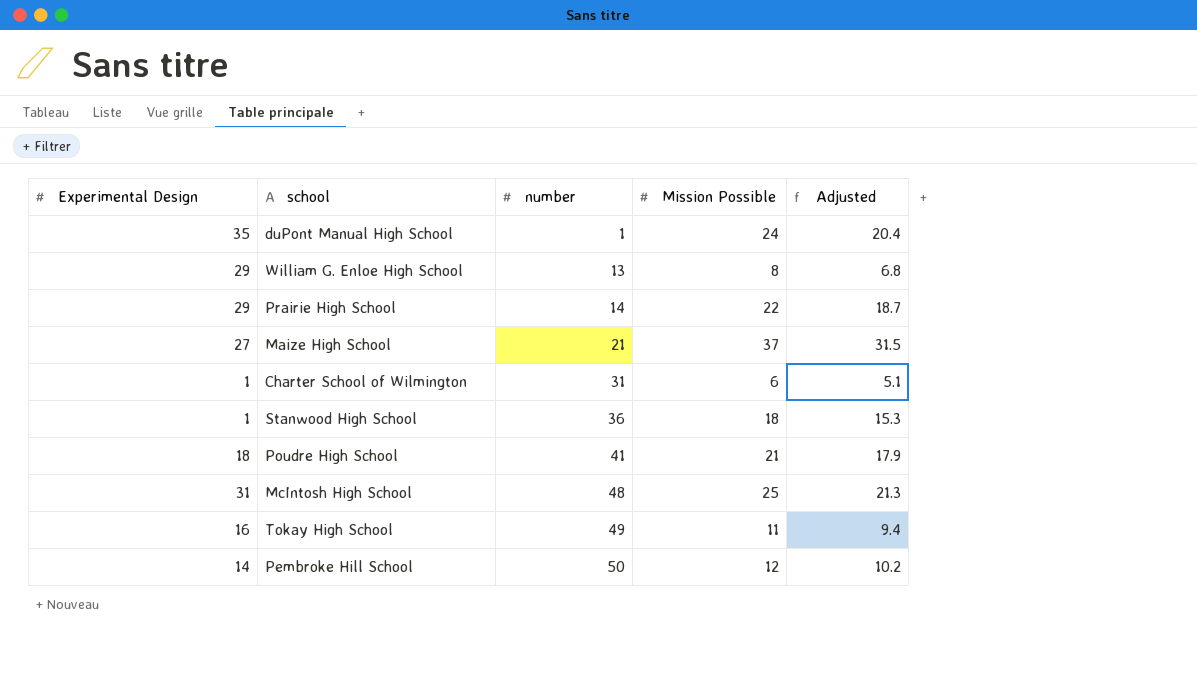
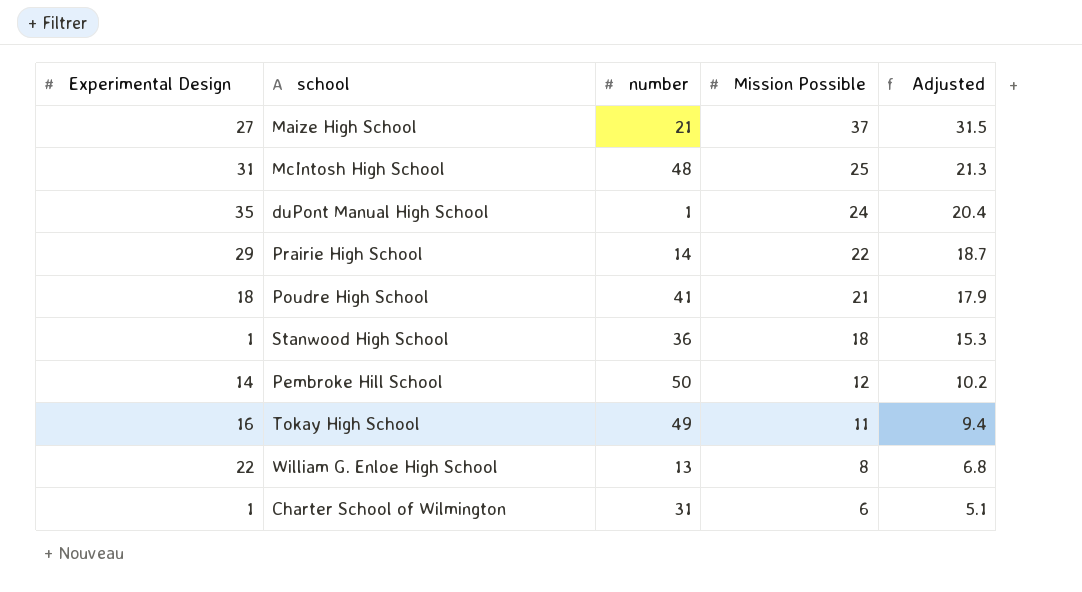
row order: number ascending -> Mission Possible descending
William G. Enloe High School | Experimental Design: 29 -> 22

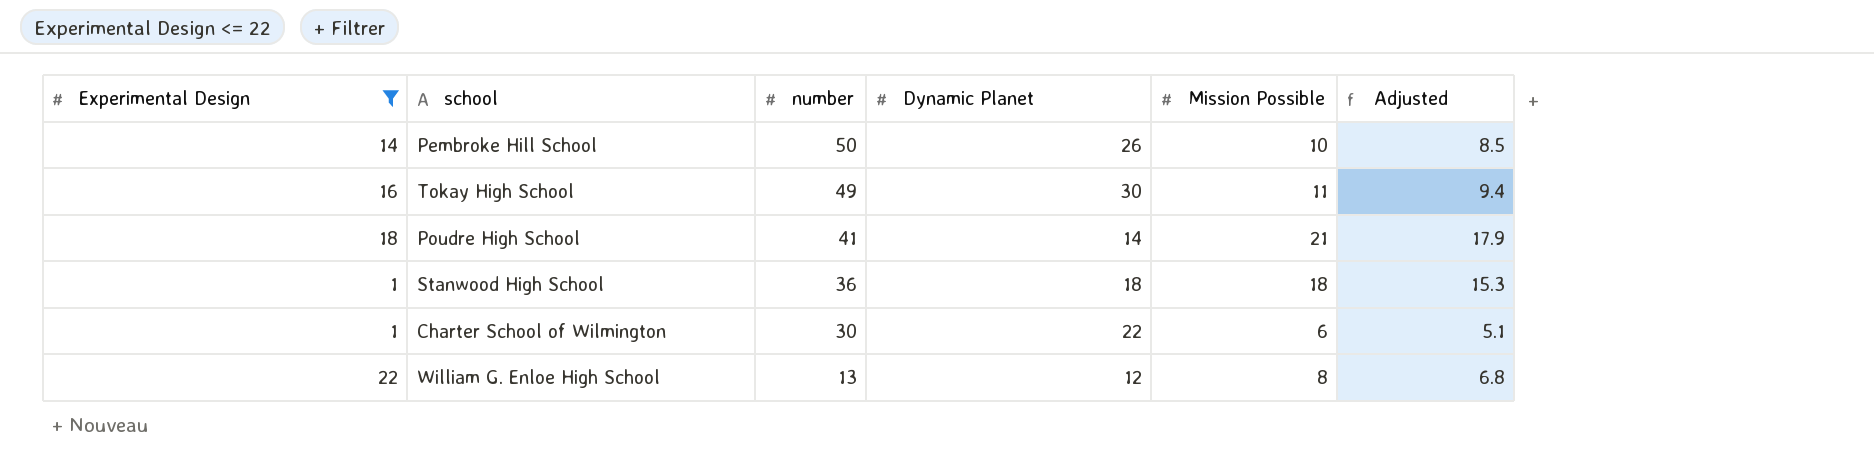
filter: none -> Experimental Design <= 22
row order: Mission Possible descending -> number descending
column Dynamic Planet | position: none -> 4
Pembroke Hill School | Mission Possible: 12 -> 10
Pembroke Hill School | Adjusted: 10.2 -> 8.5
Charter School of Wilmington | number: 31 -> 30

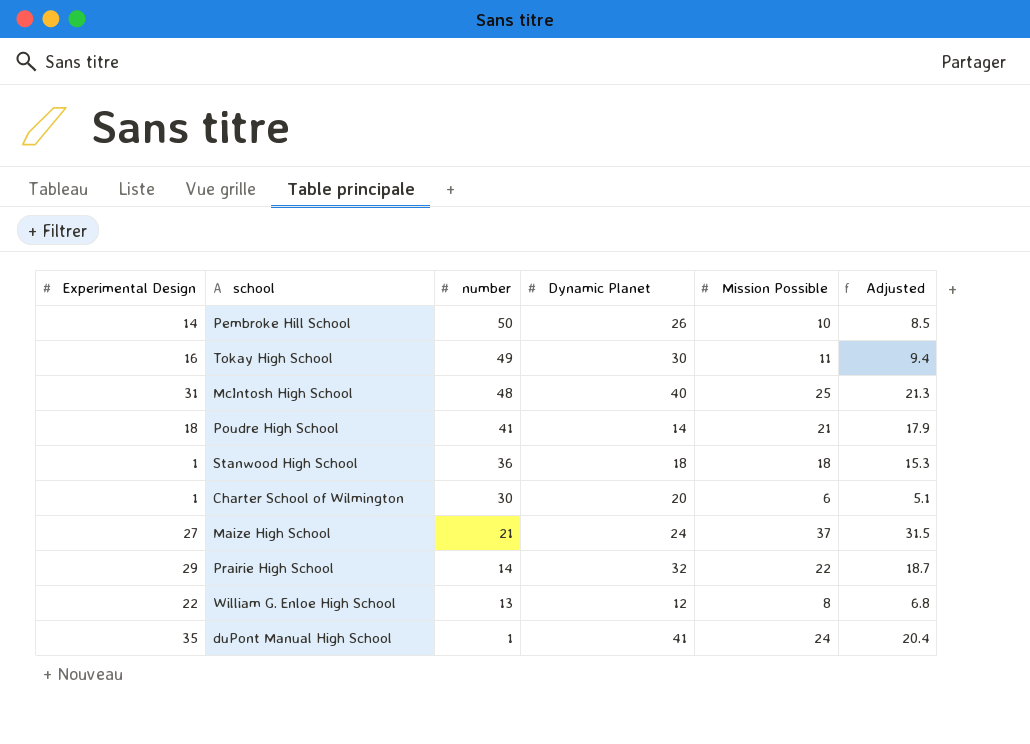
filter: Experimental Design <= 22 -> none
Charter School of Wilmington | Dynamic Planet: 22 -> 20

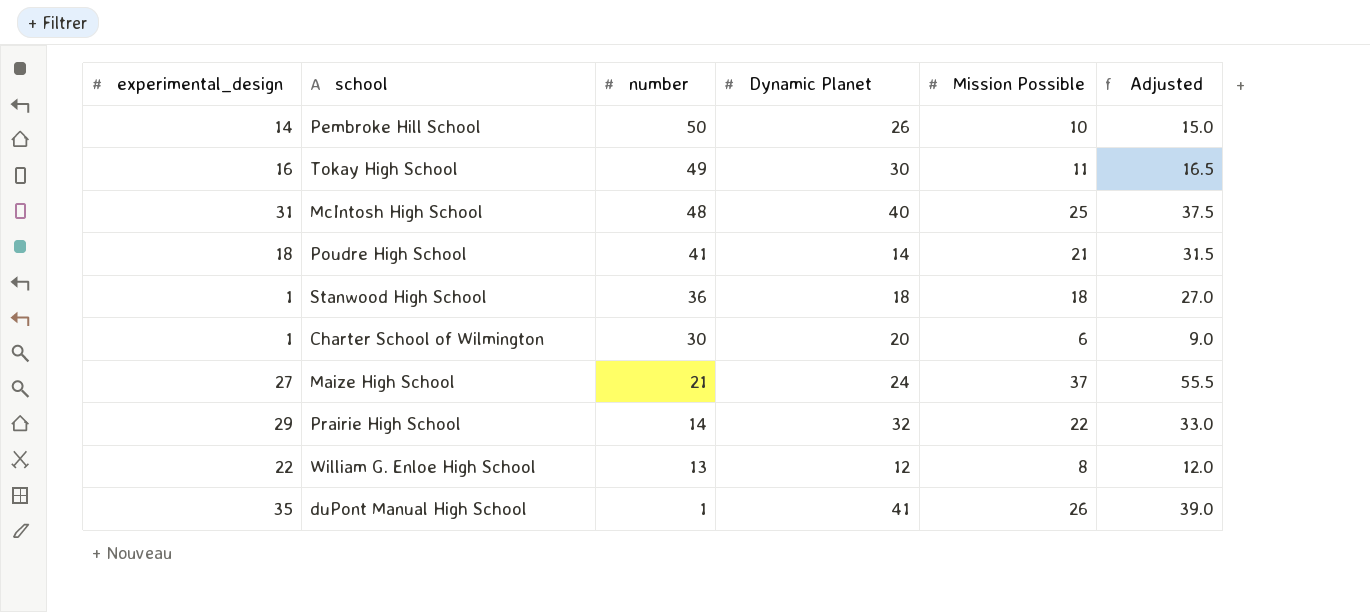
column name: Experimental Design -> experimental_design
column Adjusted | formula: [Mission Possible] * 0.85 -> [Mission Possible] * 1.5
duPont Manual High School | Mission Possible: 24 -> 26

